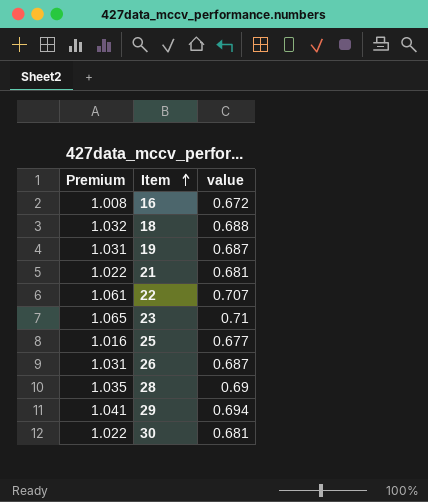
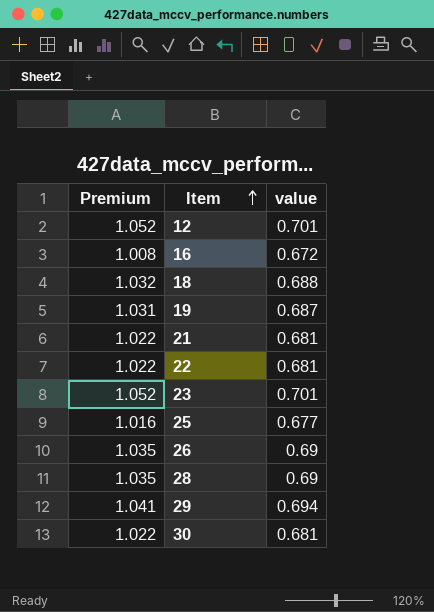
row 12: none -> 1.052 | 0.701
22 | Premium: 1.061 -> 1.022
22 | value: 0.707 -> 0.681
23 | Premium: 1.065 -> 1.052
23 | value: 0.71 -> 0.701
26 | Premium: 1.031 -> 1.035
26 | value: 0.687 -> 0.69

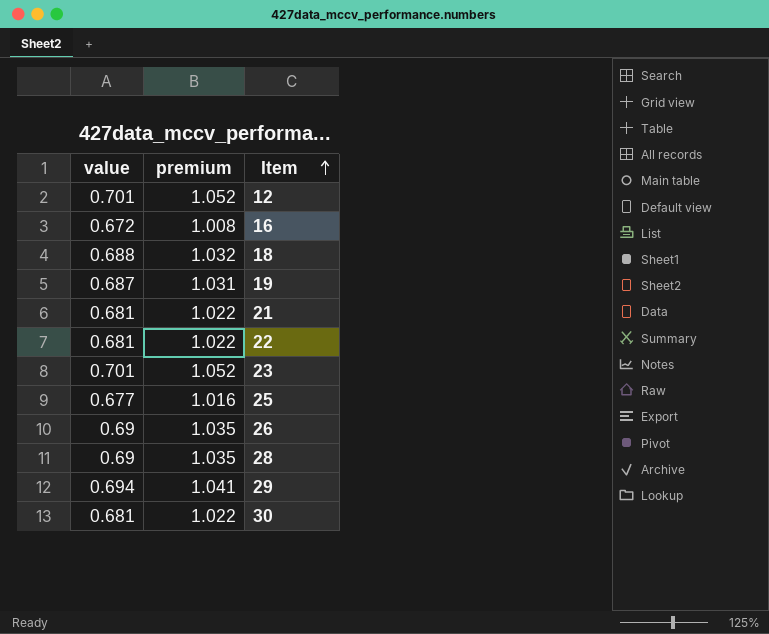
column value | position: 3 -> 1
column name: Premium -> premium

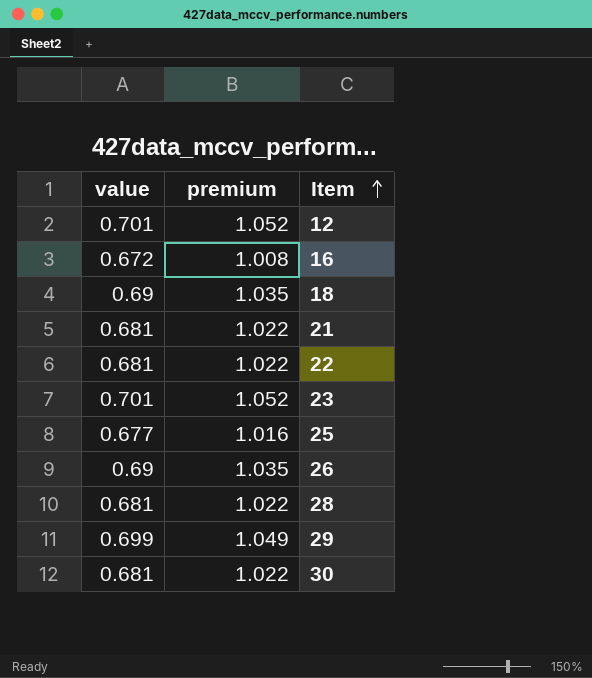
row 19: 0.687 | 1.031 -> none
18 | value: 0.688 -> 0.69
18 | premium: 1.032 -> 1.035
28 | value: 0.69 -> 0.681
28 | premium: 1.035 -> 1.022
29 | value: 0.694 -> 0.699
29 | premium: 1.041 -> 1.049

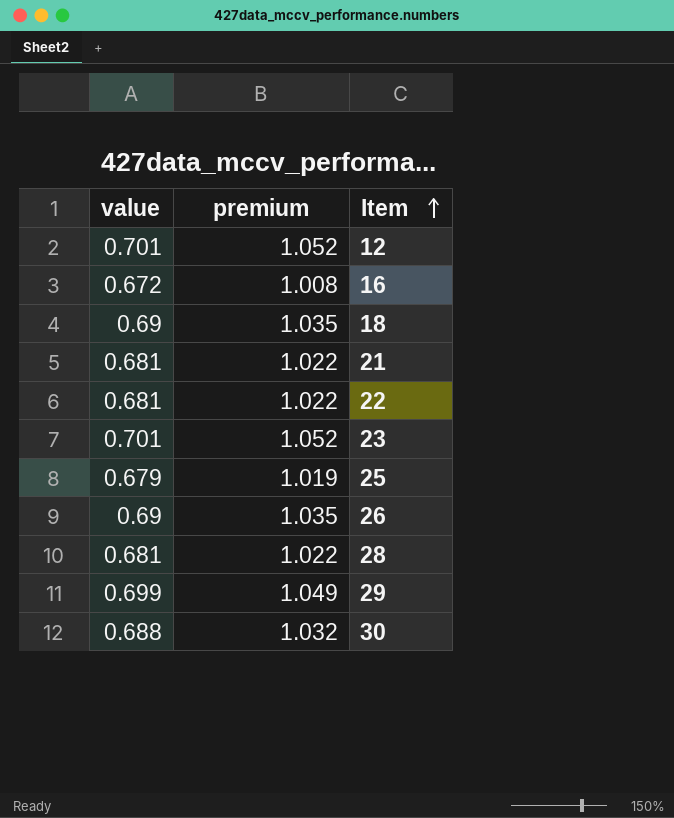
25 | value: 0.677 -> 0.679
25 | premium: 1.016 -> 1.019
30 | value: 0.681 -> 0.688
30 | premium: 1.022 -> 1.032

